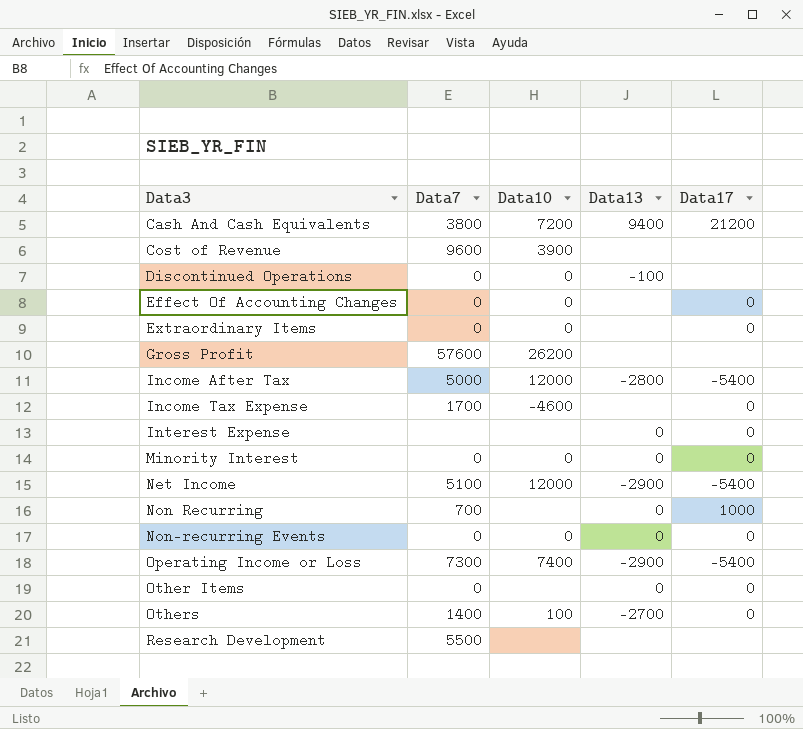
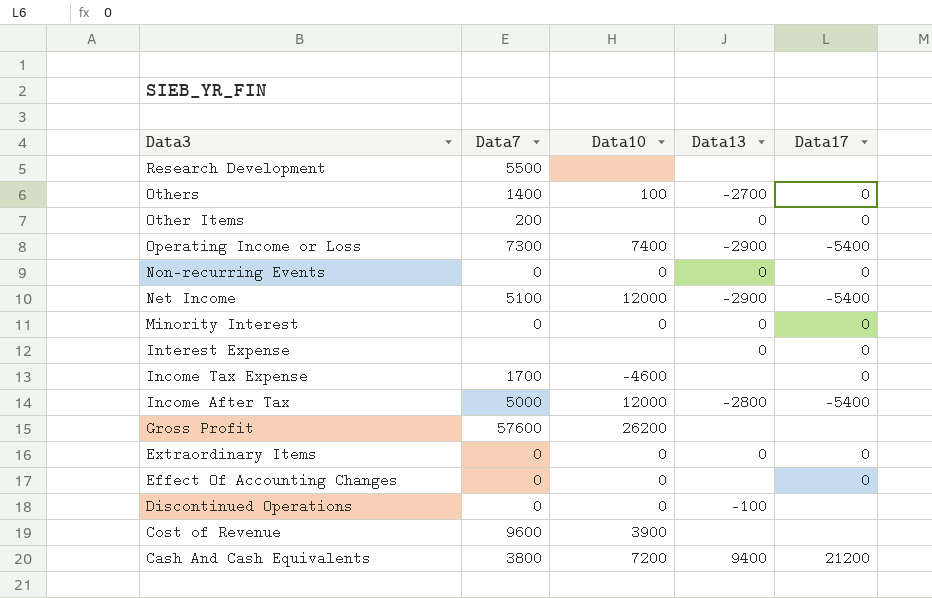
row order: Data3 ascending -> Data3 descending
row Non Recurring: 700 | none | 0 | 1000 -> none
Other Items | Data7: 0 -> 200
Extraordinary Items | Data13: none -> 0

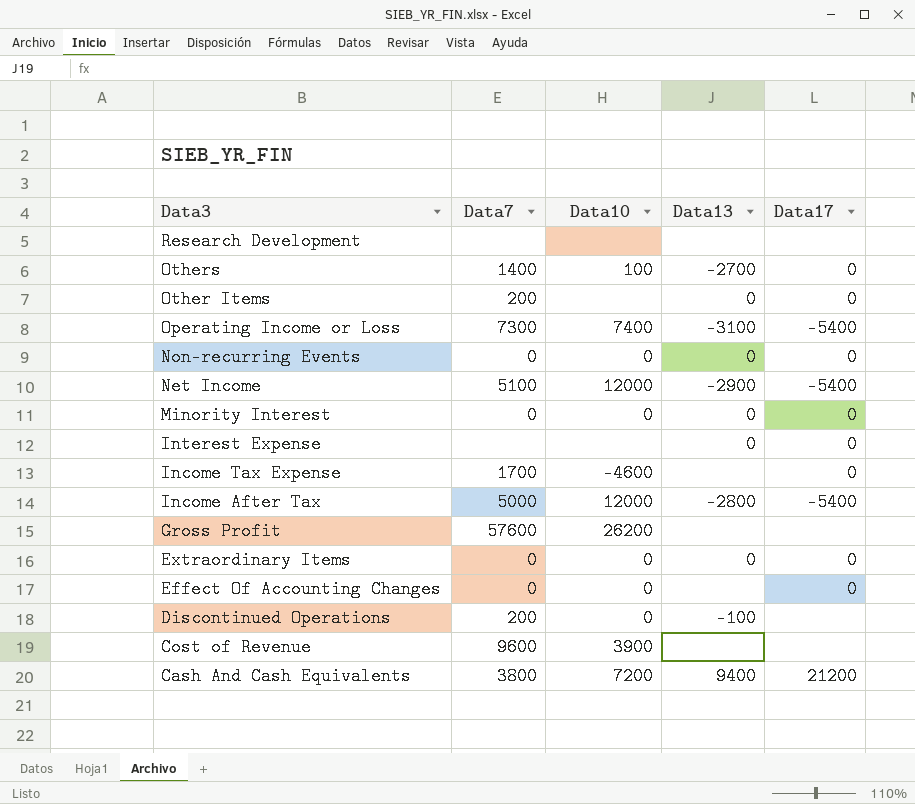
Research Development | Data7: 5500 -> none
Operating Income or Loss | Data13: -2900 -> -3100
Discontinued Operations | Data7: 0 -> 200

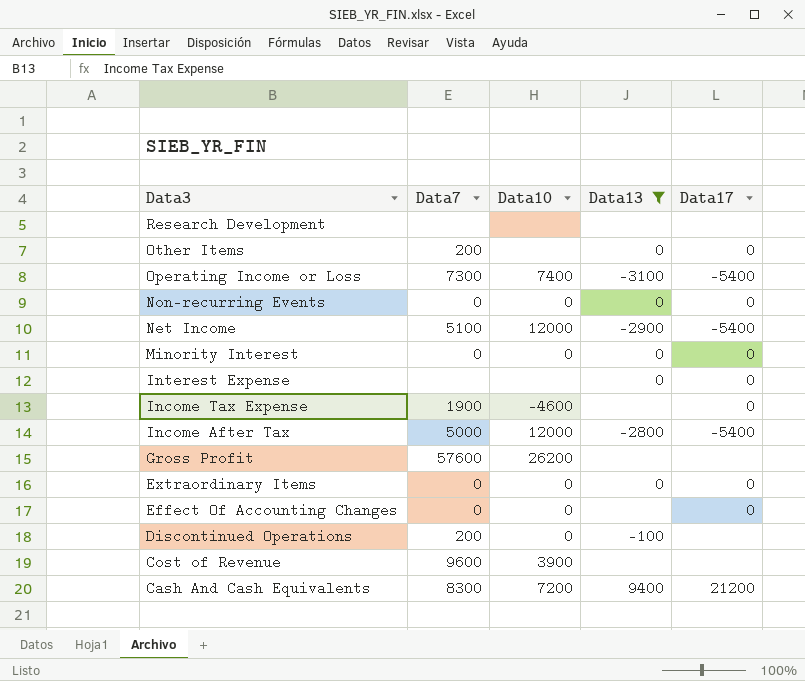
filter: none -> Data13 != -2700
Income Tax Expense | Data7: 1700 -> 1900
Cash And Cash Equivalents | Data7: 3800 -> 8300

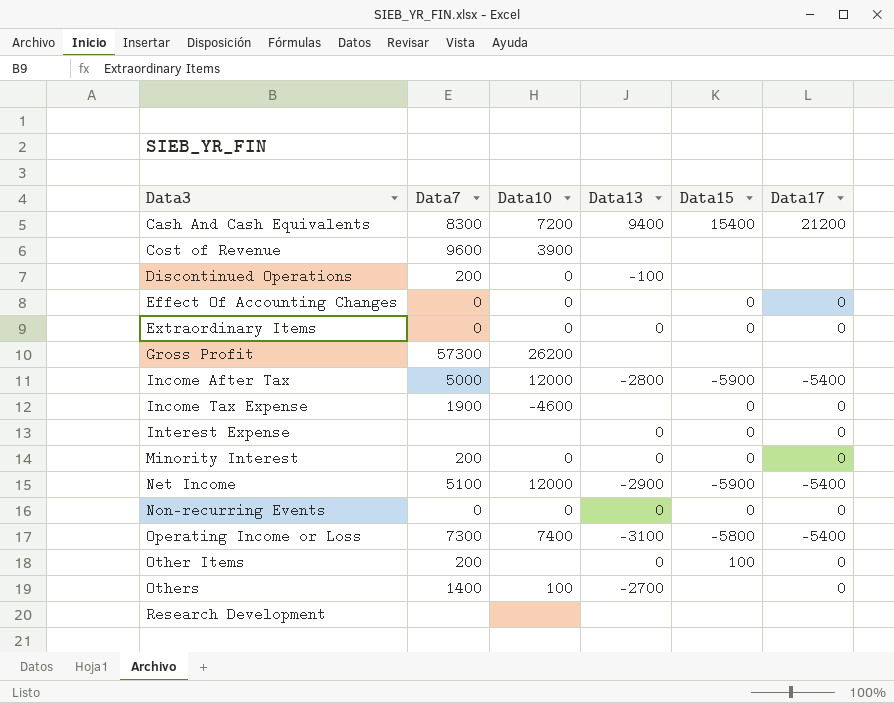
filter: Data13 != -2700 -> none
row order: Data3 descending -> Data3 ascending
column Data15 | position: none -> 5
Gross Profit | Data7: 57600 -> 57300
Minority Interest | Data7: 0 -> 200

